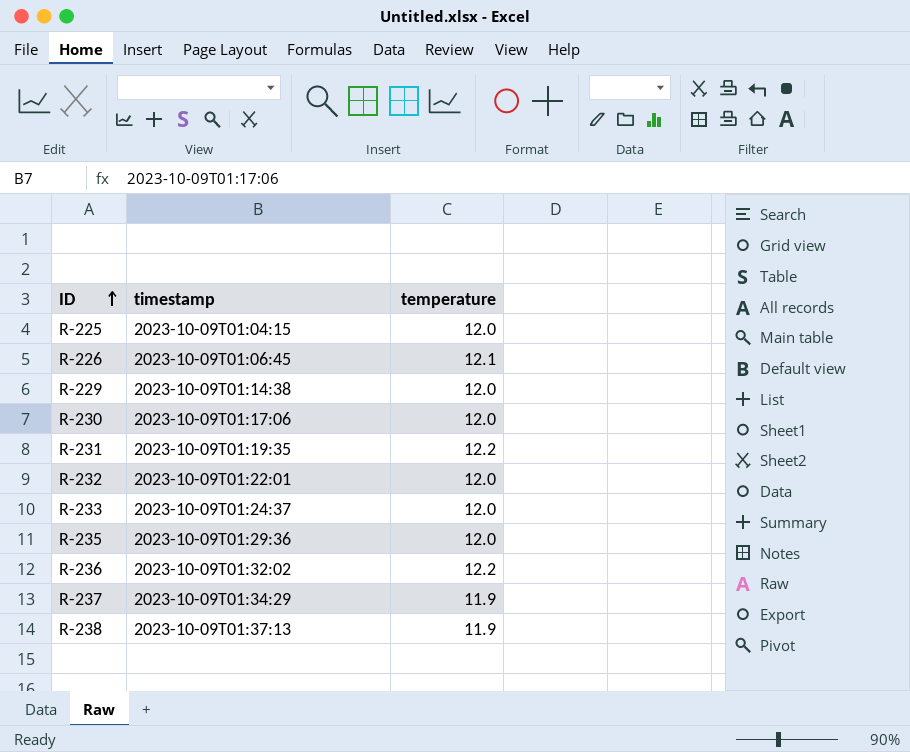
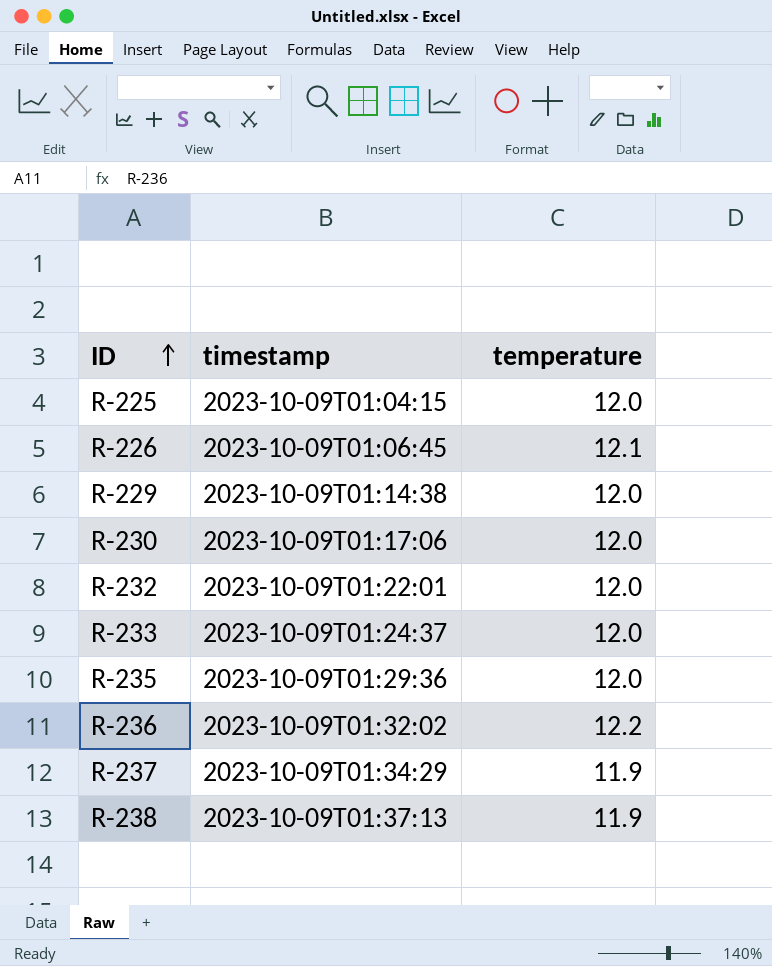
row R-231: 2023-10-09T01:19:35 | 12.2 -> none

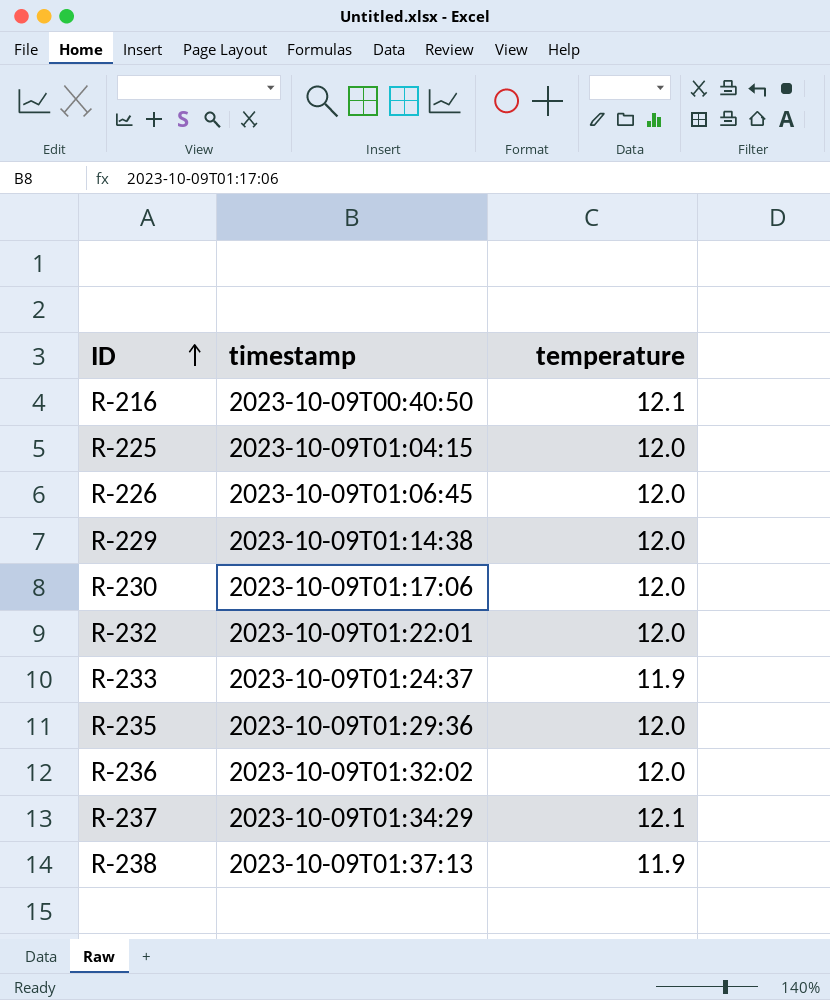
row R-216: none -> 2023-10-09T00:40:50 | 12.1
R-226 | temperature: 12.1 -> 12.0
R-233 | temperature: 12.0 -> 11.9
R-236 | temperature: 12.2 -> 12.0
R-237 | temperature: 11.9 -> 12.1

